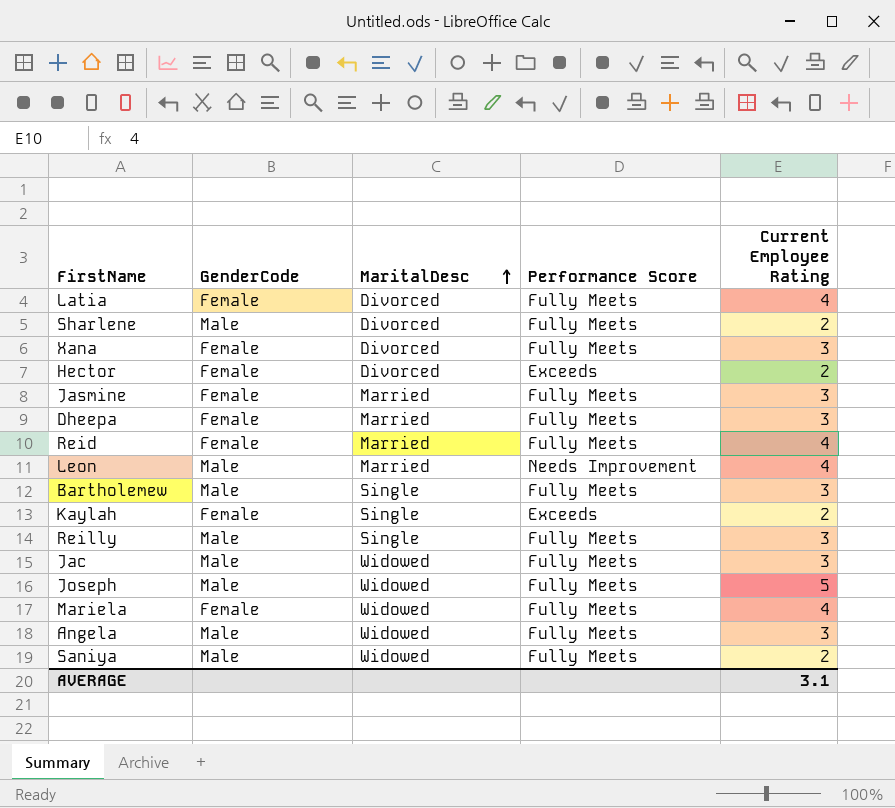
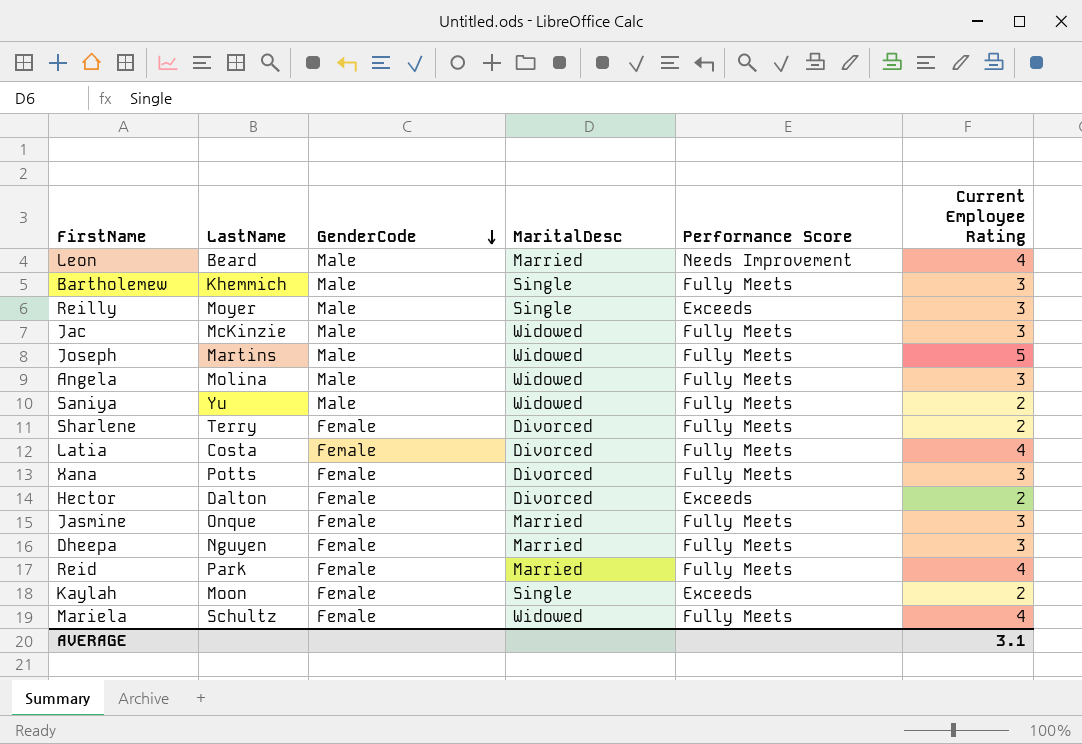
row order: MaritalDesc ascending -> GenderCode descending
column LastName | position: none -> 2
Reilly | Performance Score: Fully Meets -> Exceeds
Sharlene | GenderCode: Male -> Female

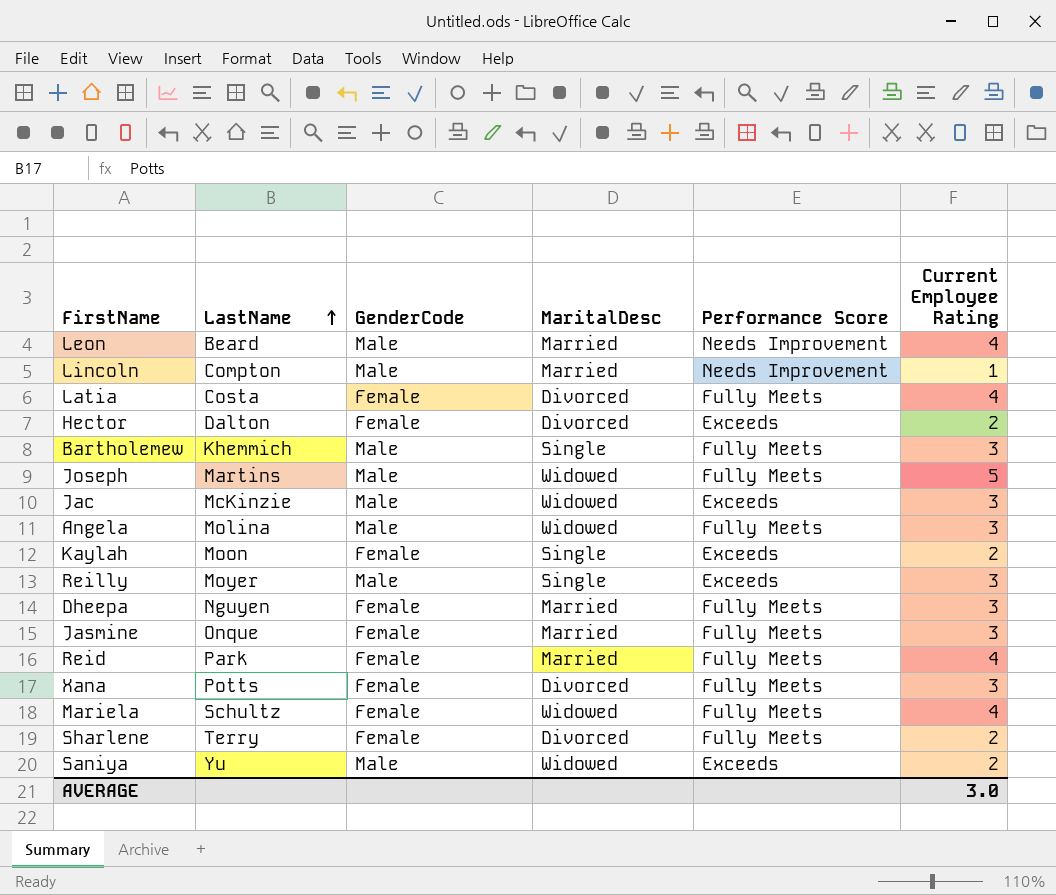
row order: GenderCode descending -> LastName ascending
row Lincoln: none -> Compton | Male | Married | Needs Improvement | 1
Jac | Performance Score: Fully Meets -> Exceeds
Saniya | Performance Score: Fully Meets -> Exceeds
AVERAGE | Current Employee Rating: 3.1 -> 3.0

